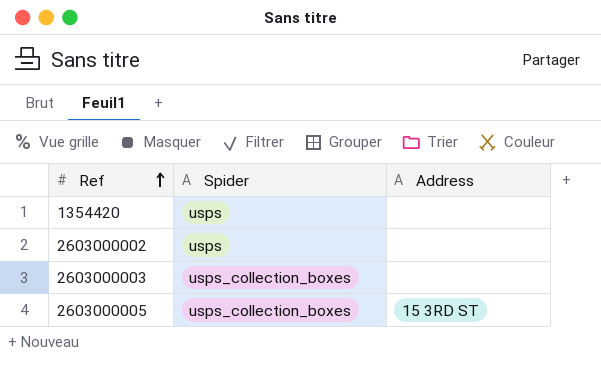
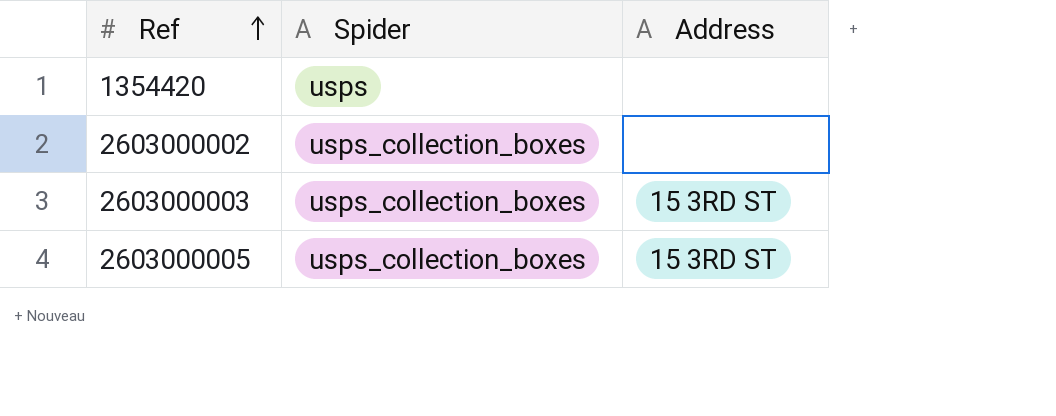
2603000002 | Spider: usps -> usps_collection_boxes
2603000003 | Address: none -> 15 3RD ST

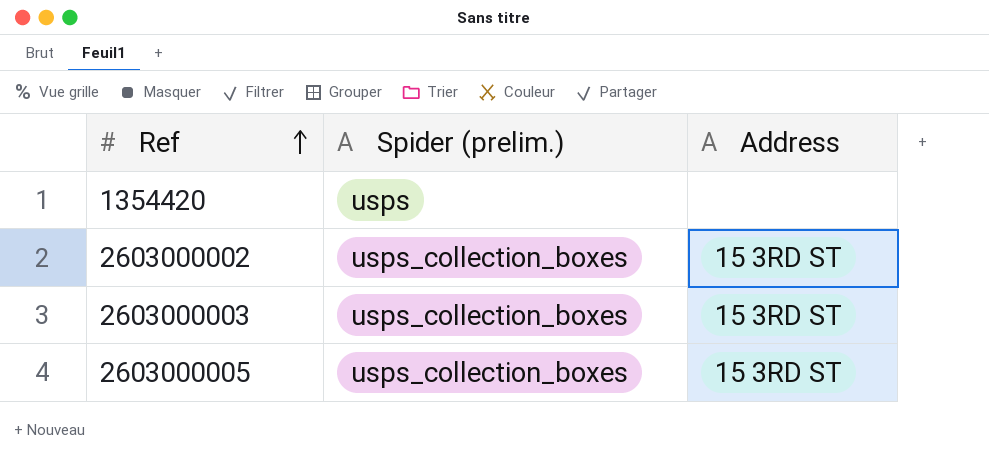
column name: Spider -> Spider (prelim.)
2603000002 | Address: none -> 15 3RD ST

